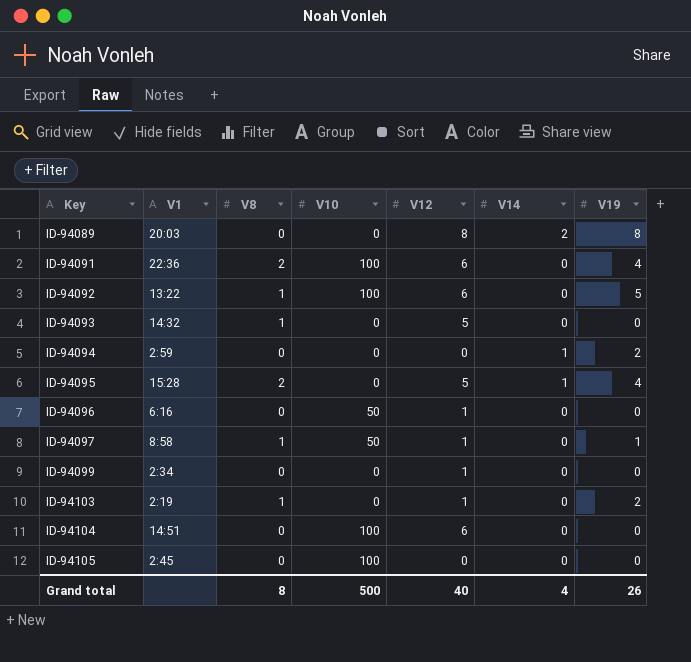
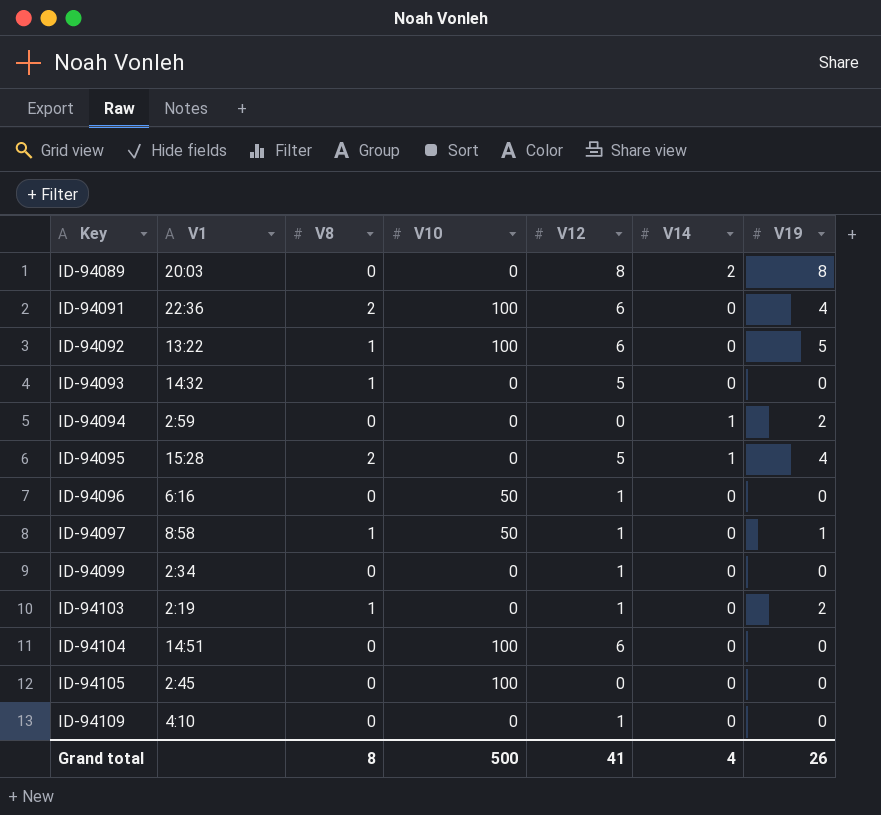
row ID-94109: none -> 4:10 | 0 | 0 | 1 | 0 | 0
Grand total | V12: 40 -> 41

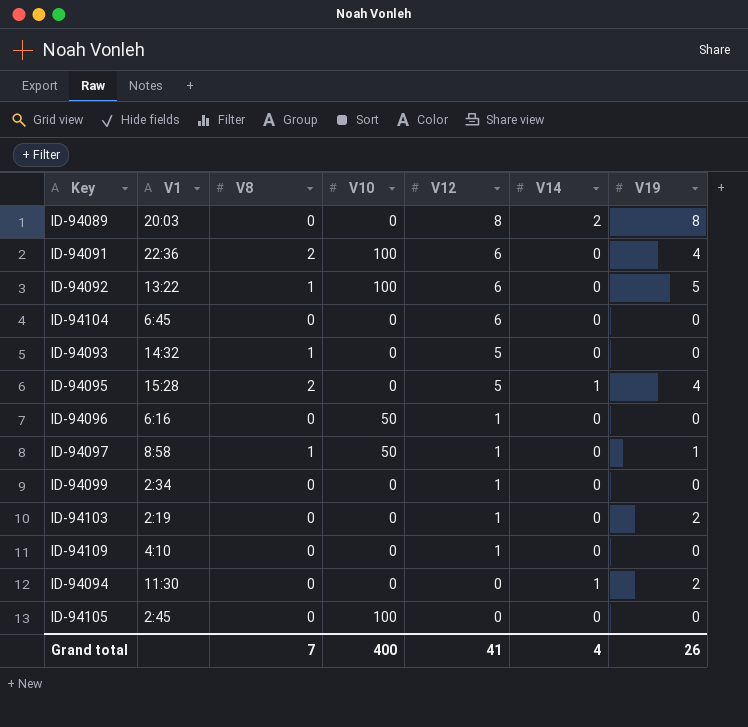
row order: Key ascending -> V12 descending
ID-94104 | V1: 14:51 -> 6:45
ID-94104 | V10: 100 -> 0
ID-94103 | V8: 1 -> 0
ID-94094 | V1: 2:59 -> 11:30
Grand total | V8: 8 -> 7
Grand total | V10: 500 -> 400

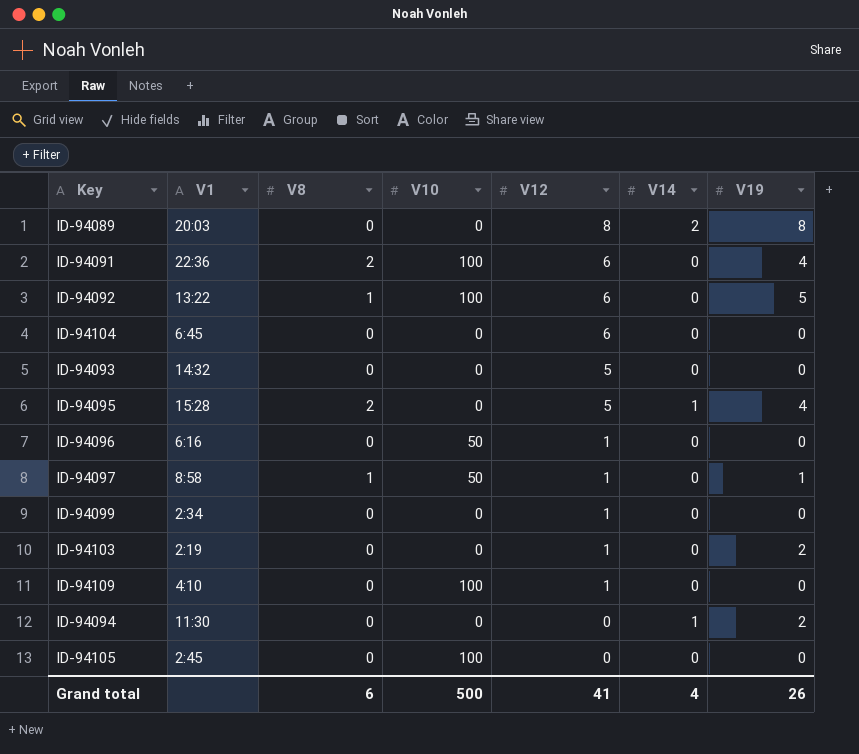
ID-94093 | V8: 1 -> 0
ID-94109 | V10: 0 -> 100
Grand total | V8: 7 -> 6
Grand total | V10: 400 -> 500

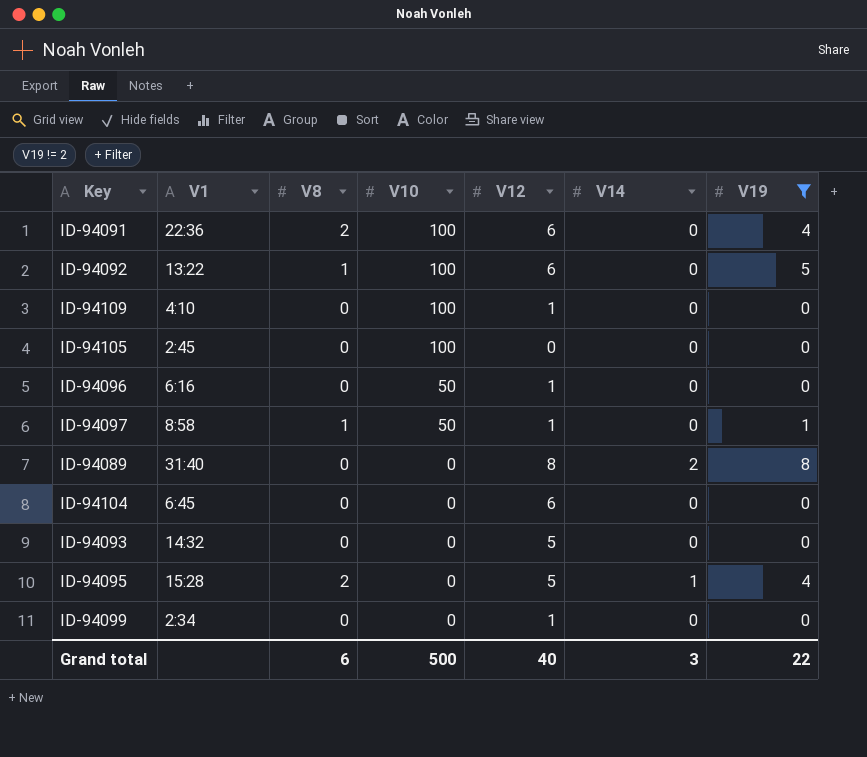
filter: none -> V19 != 2
row order: V12 descending -> V10 descending
ID-94089 | V1: 20:03 -> 31:40
Grand total | V12: 41 -> 40
Grand total | V14: 4 -> 3
Grand total | V19: 26 -> 22

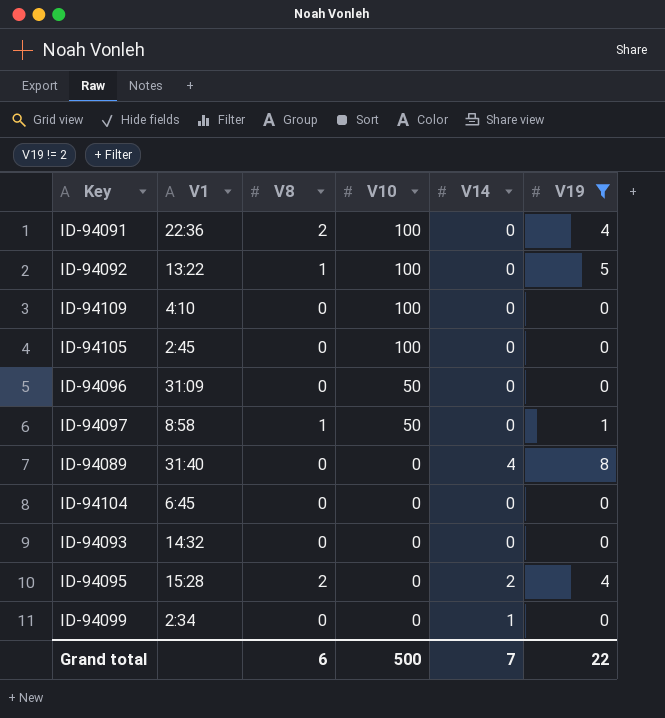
column V12 | position: 5 -> none
ID-94096 | V1: 6:16 -> 31:09
ID-94089 | V14: 2 -> 4
ID-94095 | V14: 1 -> 2
ID-94099 | V14: 0 -> 1
Grand total | V14: 3 -> 7

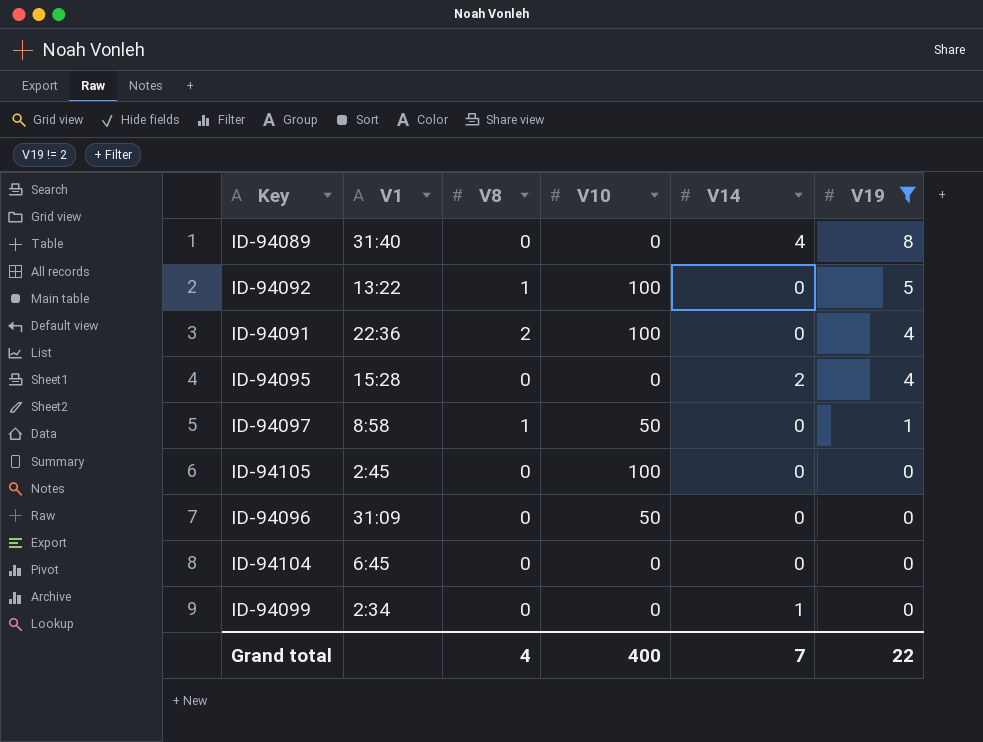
row order: V10 descending -> V19 descending
row ID-94109: 4:10 | 0 | 100 | 0 | 0 -> none
row ID-94093: 14:32 | 0 | 0 | 0 | 0 -> none
ID-94095 | V8: 2 -> 0
Grand total | V8: 6 -> 4
Grand total | V10: 500 -> 400

